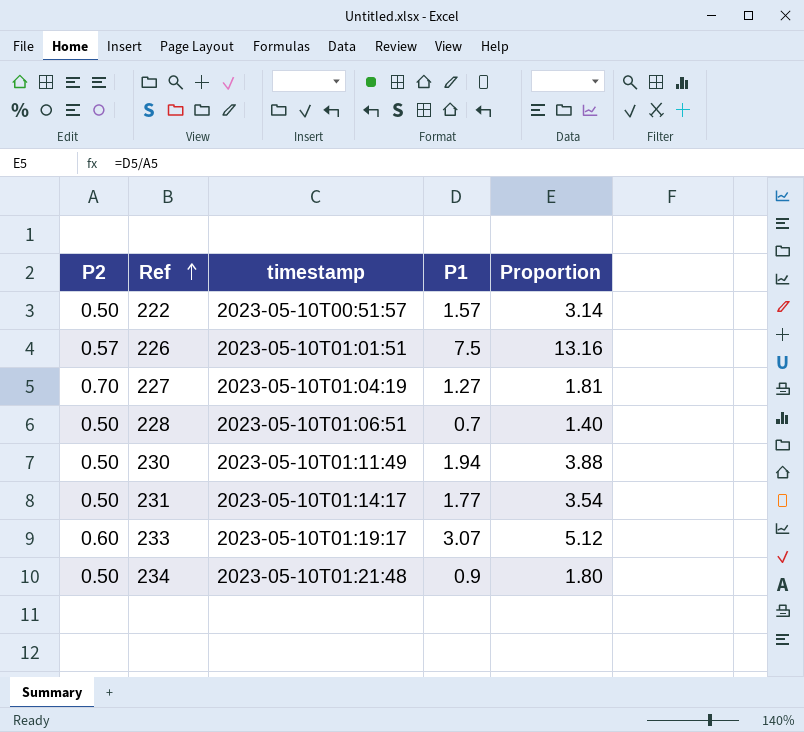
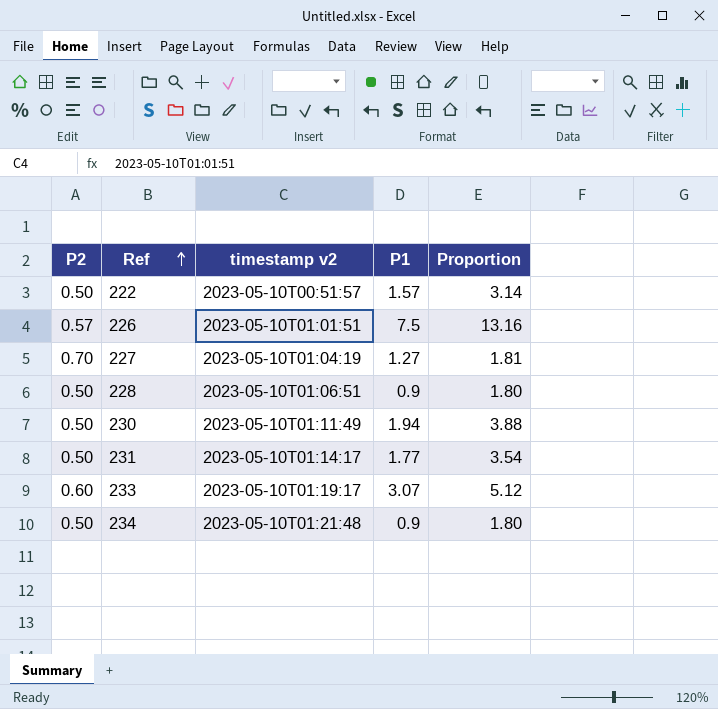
column name: timestamp -> timestamp v2
228 | P1: 0.7 -> 0.9
228 | Proportion: 1.40 -> 1.80

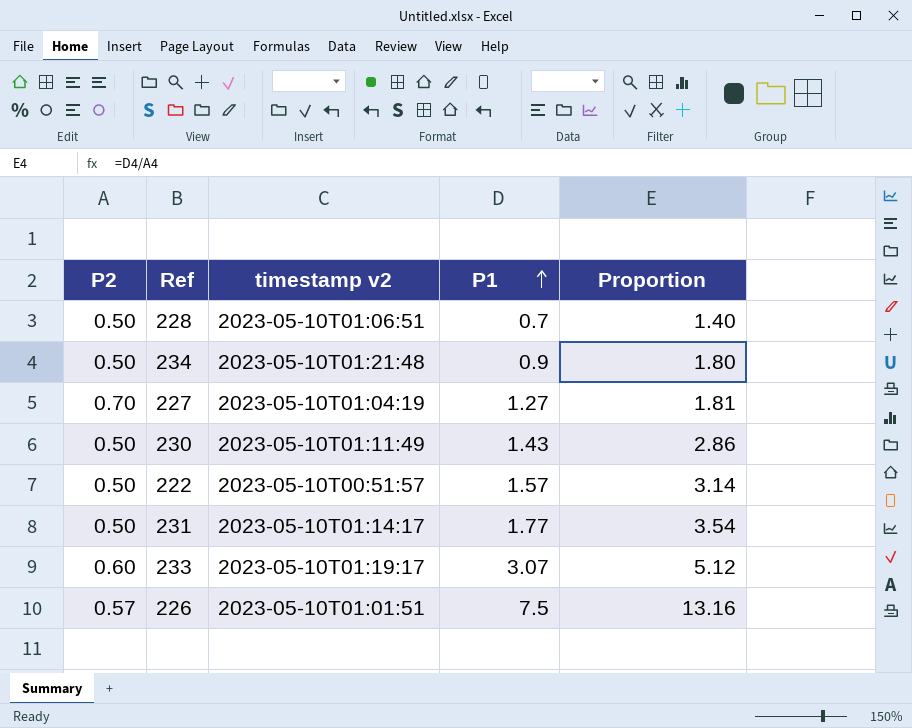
row order: Ref ascending -> P1 ascending
228 | P1: 0.9 -> 0.7
228 | Proportion: 1.80 -> 1.40
230 | P1: 1.94 -> 1.43
230 | Proportion: 3.88 -> 2.86

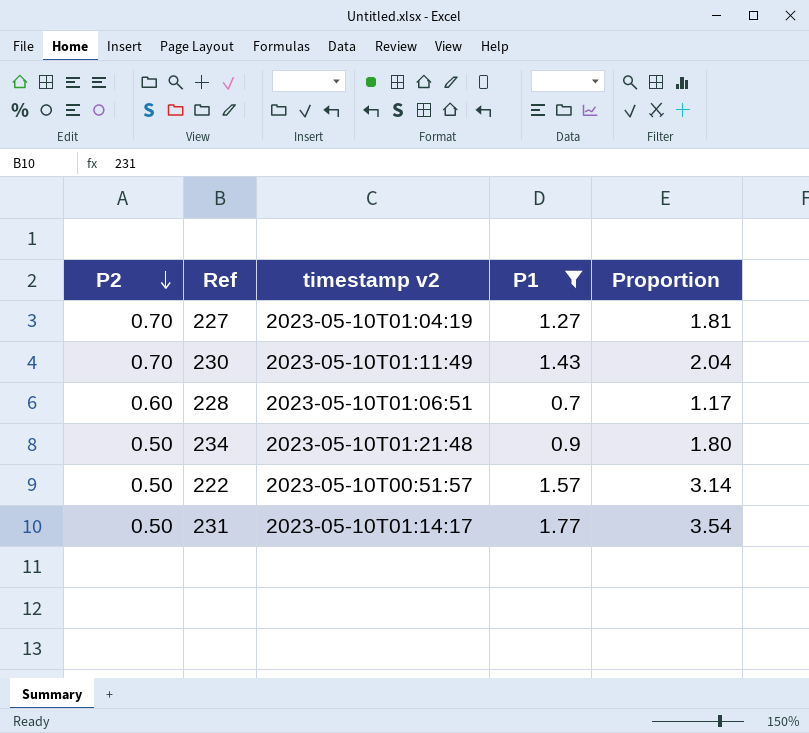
filter: none -> P1 <= 1.77
row order: P1 ascending -> P2 descending
230 | P2: 0.50 -> 0.70
230 | Proportion: 2.86 -> 2.04
228 | P2: 0.50 -> 0.60
228 | Proportion: 1.40 -> 1.17

